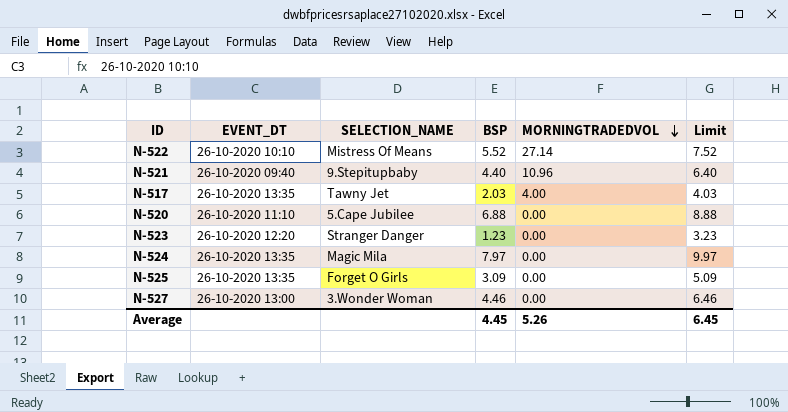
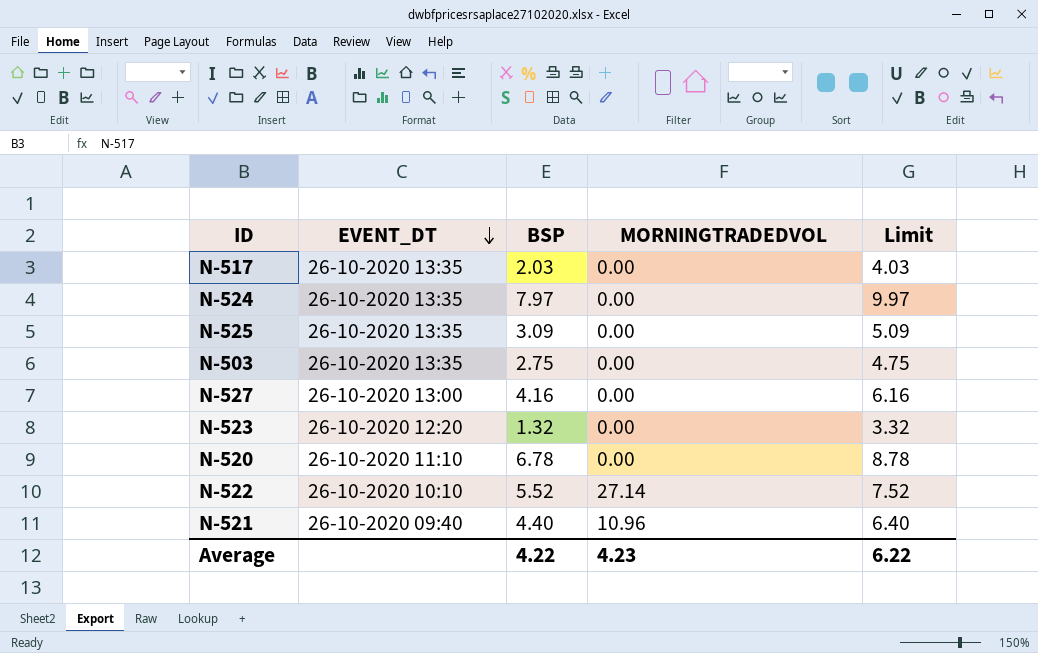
row order: MORNINGTRADEDVOL descending -> EVENT_DT descending
column SELECTION_NAME | position: 3 -> none
N-517 | MORNINGTRADEDVOL: 4.00 -> 0.00
row N-503: none -> 26-10-2020 13:35 | 2.75 | 0.00 | 4.75
N-527 | BSP: 4.46 -> 4.16
N-527 | Limit: 6.46 -> 6.16
N-523 | BSP: 1.23 -> 1.32
N-523 | Limit: 3.23 -> 3.32
N-520 | BSP: 6.88 -> 6.78
N-520 | Limit: 8.88 -> 8.78
Average | BSP: 4.45 -> 4.22
Average | MORNINGTRADEDVOL: 5.26 -> 4.23
Average | Limit: 6.45 -> 6.22

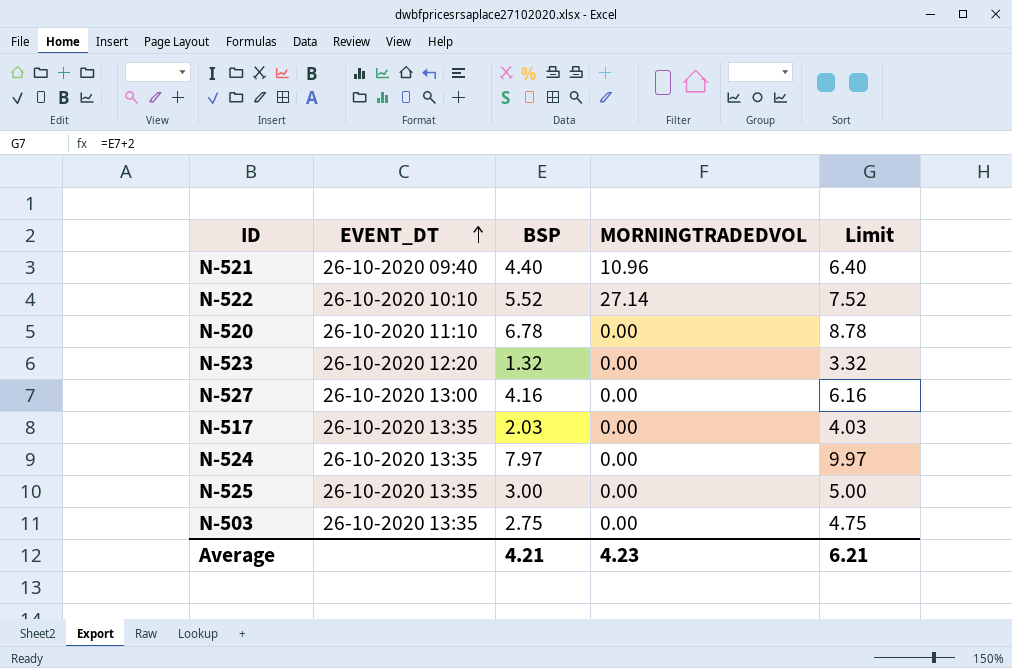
row order: EVENT_DT descending -> EVENT_DT ascending
N-525 | BSP: 3.09 -> 3.00
N-525 | Limit: 5.09 -> 5.00
Average | BSP: 4.22 -> 4.21
Average | Limit: 6.22 -> 6.21

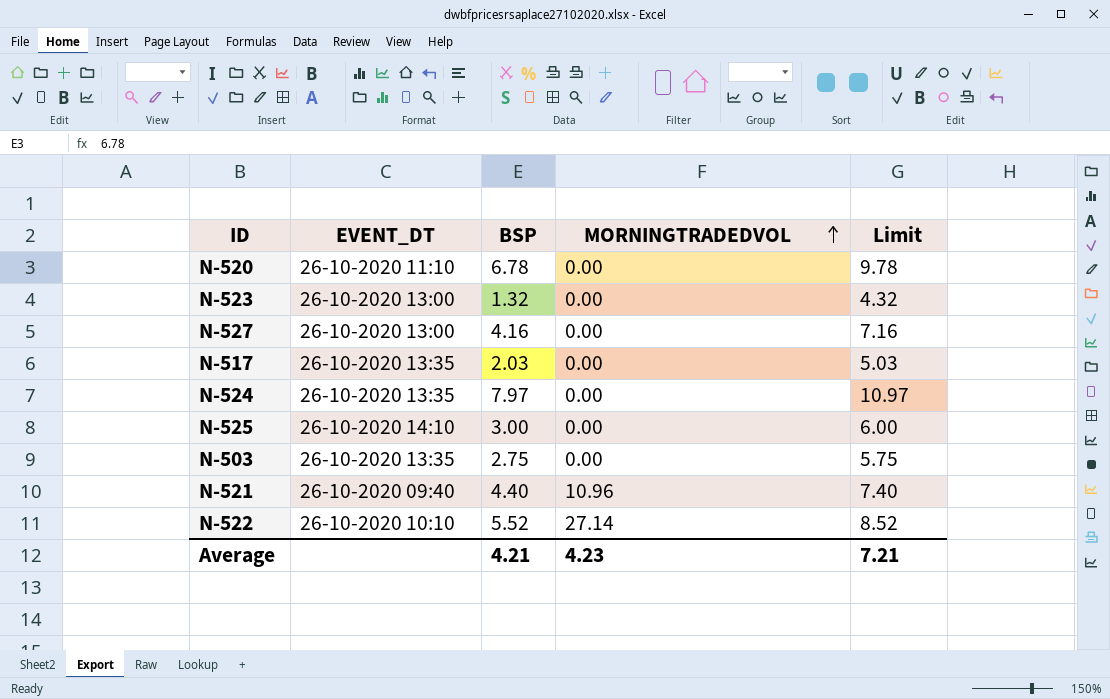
row order: EVENT_DT ascending -> MORNINGTRADEDVOL ascending
column Limit | formula: [BSP] + 2 -> [BSP] + 3
N-523 | EVENT_DT: 26-10-2020 12:20 -> 26-10-2020 13:00
N-525 | EVENT_DT: 26-10-2020 13:35 -> 26-10-2020 14:10
Average | Limit: 6.21 -> 7.21

